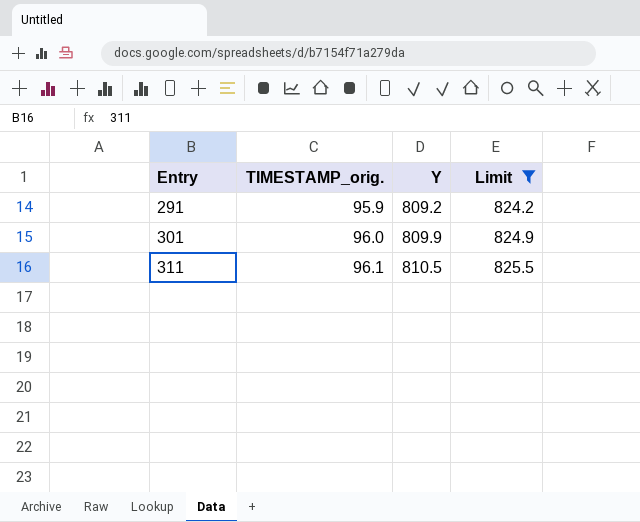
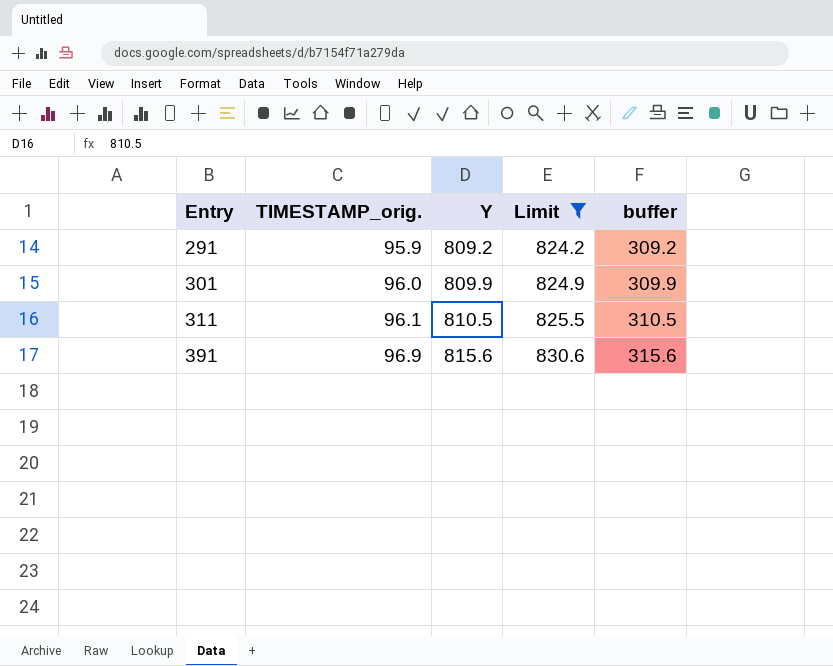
column buffer | formula: none -> [Y] - 500
row 391: none -> 96.9 | 815.6 | 830.6 | 315.6

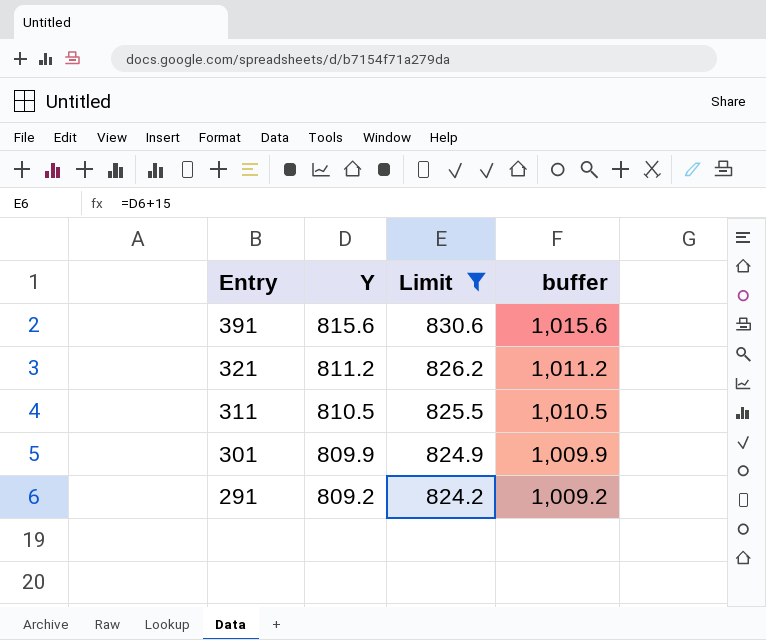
row order: Entry ascending -> Entry descending
column TIMESTAMP_orig. | position: 2 -> none
column buffer | formula: [Y] - 500 -> [Y] + 200
row 321: none -> 811.2 | 826.2 | 1,011.2

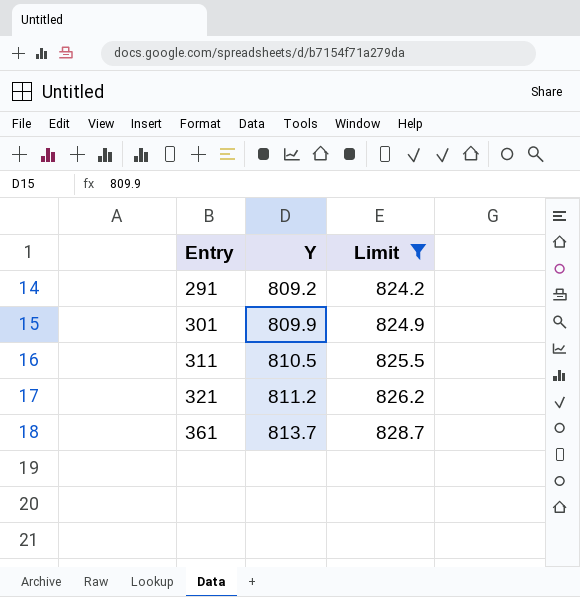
row order: Entry descending -> Entry ascending
column buffer | formula: [Y] + 200 -> none
row 391: 815.6 | 830.6 | 1,015.6 -> none
row 361: none -> 813.7 | 828.7

